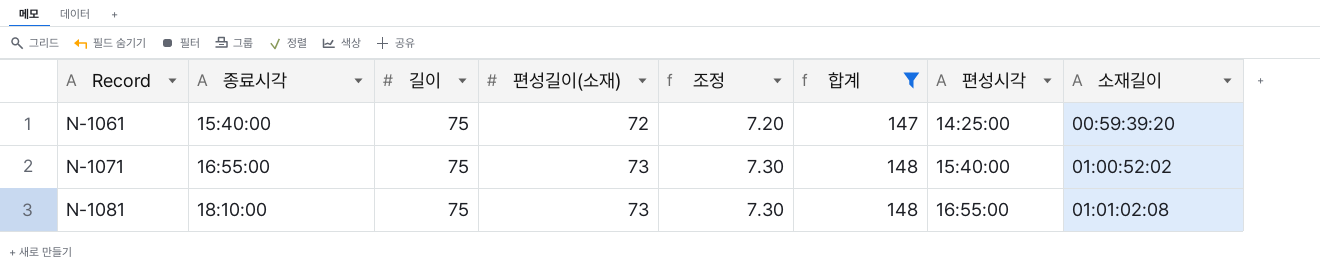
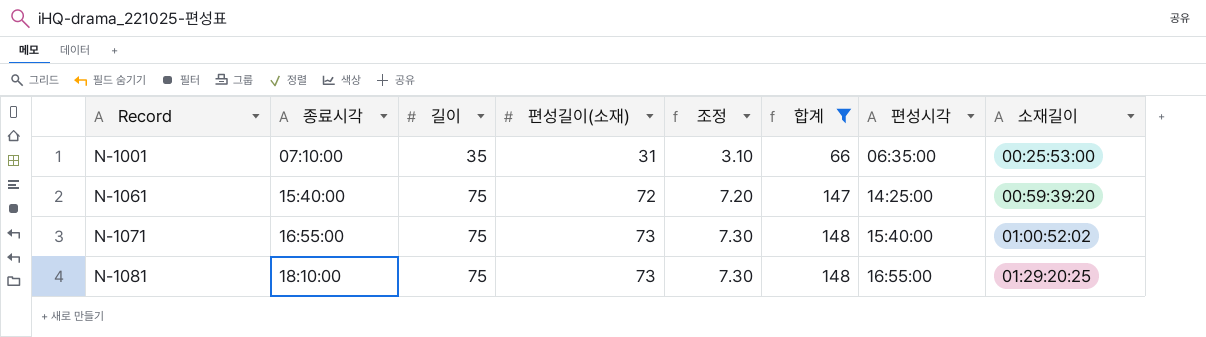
row N-1001: none -> 07:10:00 | 35 | 31 | 3.10 | 66 | 06:35:00 | 00:25:53:00
N-1081 | 소재길이: 01:01:02:08 -> 01:29:20:25

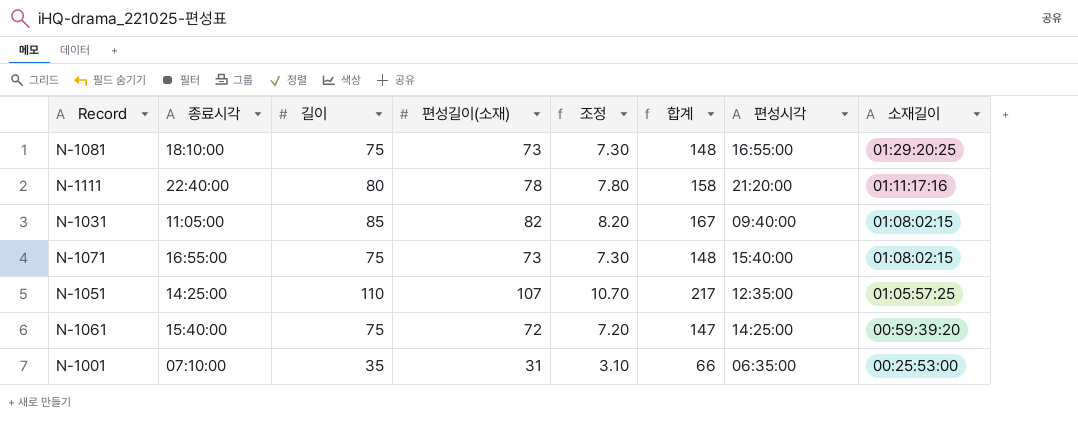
filter: 합계 <= 148 -> none
row order: Record ascending -> 소재길이 descending
N-1071 | 소재길이: 01:00:52:02 -> 01:08:02:15

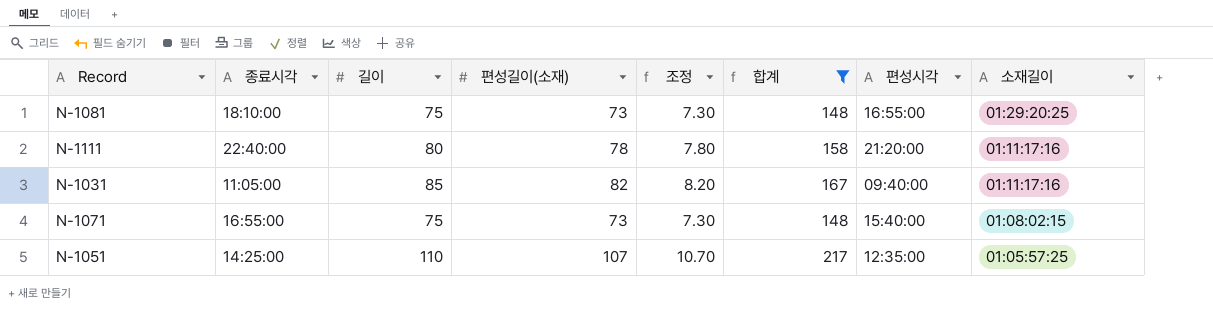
filter: none -> 합계 >= 148
N-1031 | 소재길이: 01:08:02:15 -> 01:11:17:16

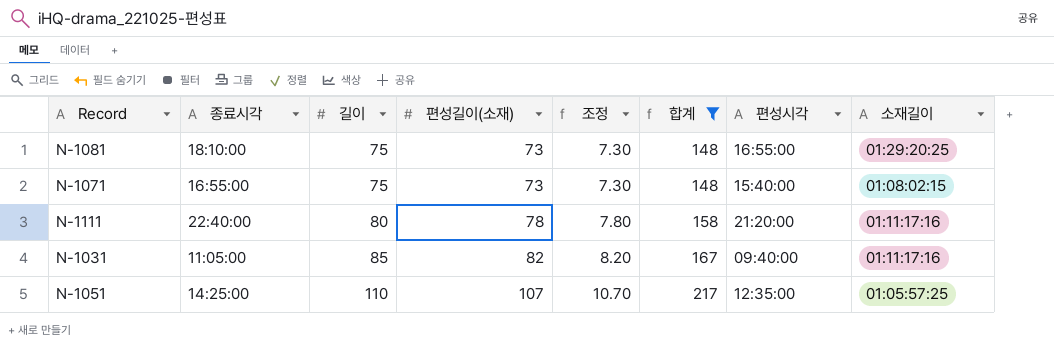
row order: 소재길이 descending -> 길이 ascending

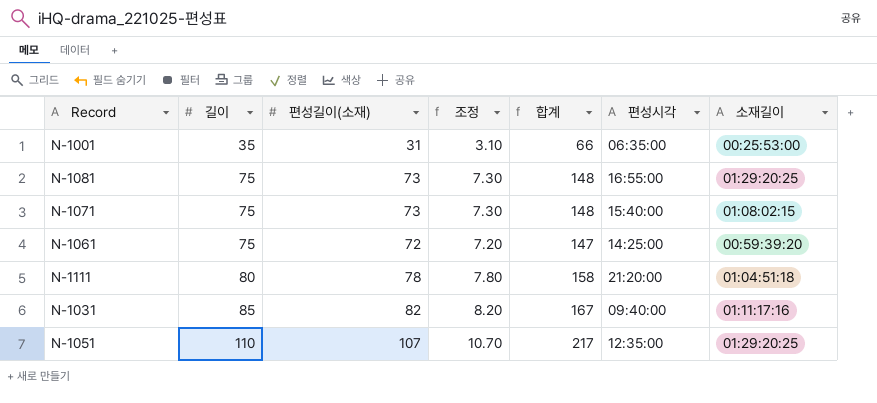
filter: 합계 >= 148 -> none
column 종료시각 | position: 2 -> none
N-1111 | 소재길이: 01:11:17:16 -> 01:04:51:18
N-1051 | 소재길이: 01:05:57:25 -> 01:29:20:25

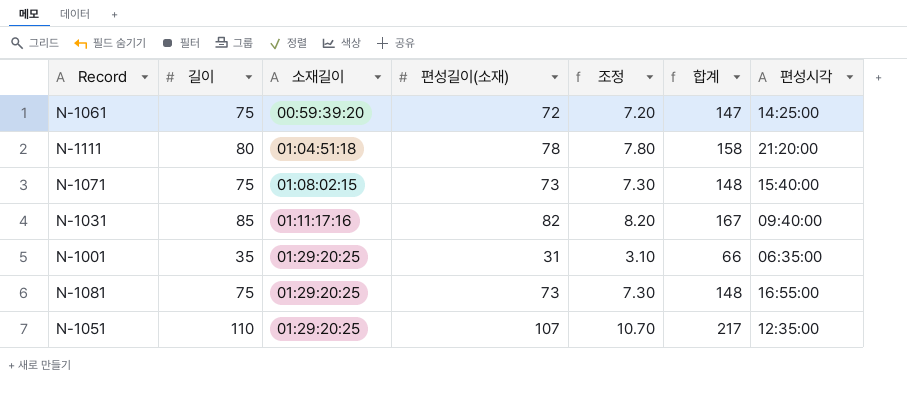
row order: 길이 ascending -> 소재길이 ascending
column 소재길이 | position: 7 -> 3
N-1001 | 소재길이: 00:25:53:00 -> 01:29:20:25

